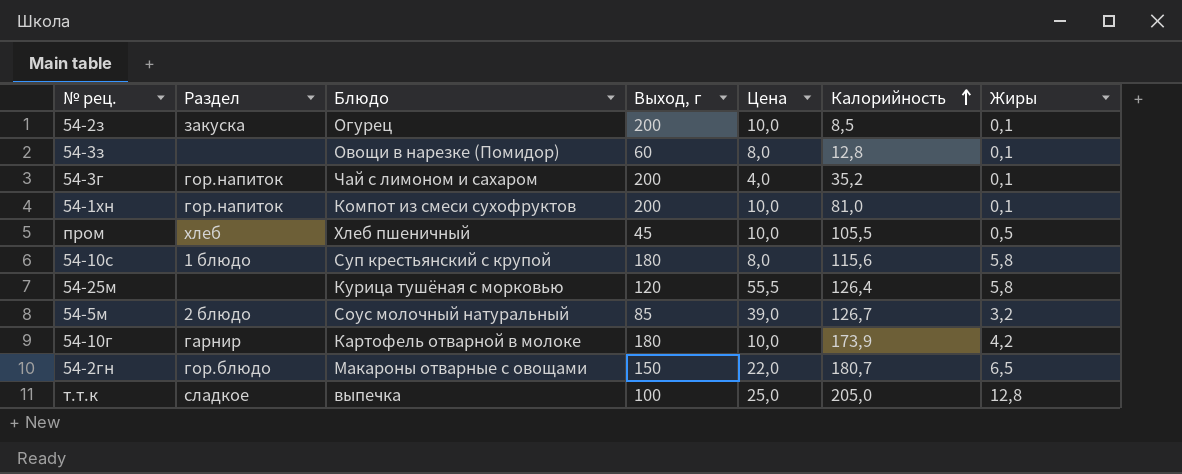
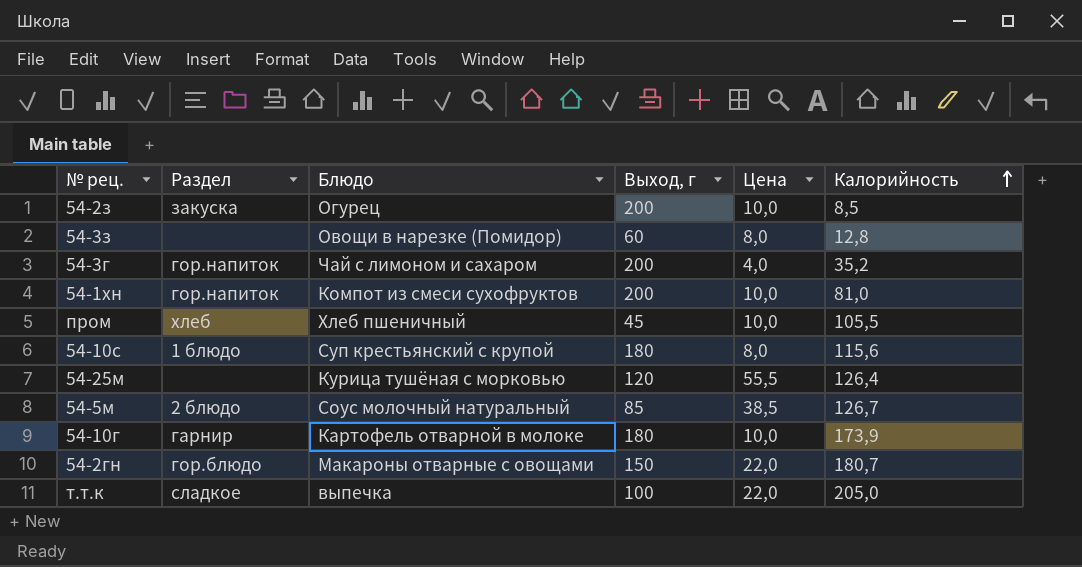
column Жиры | position: 7 -> none
54-5м | Цена: 39,0 -> 38,5
т.т.к | Цена: 25,0 -> 22,0

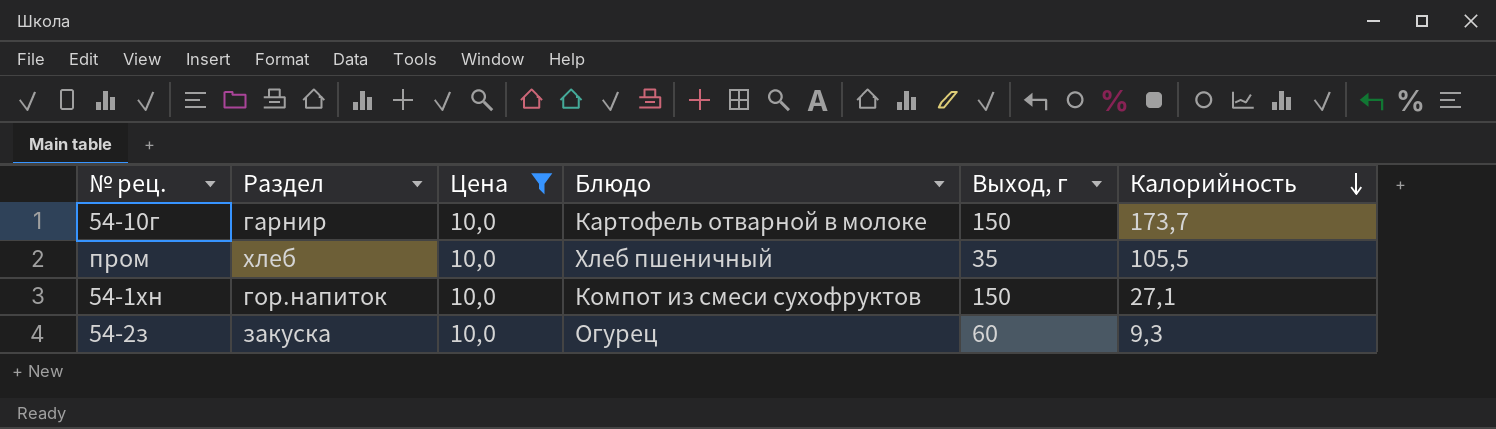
filter: none -> Цена = 10,0
row order: Калорийность ascending -> Калорийность descending
column Цена | position: 5 -> 3
54-10г | Выход, г: 180 -> 150
54-10г | Калорийность: 173,9 -> 173,7
пром | Выход, г: 45 -> 35
54-1хн | Выход, г: 200 -> 150
54-1хн | Калорийность: 81,0 -> 27,1
54-2з | Выход, г: 200 -> 60
54-2з | Калорийность: 8,5 -> 9,3

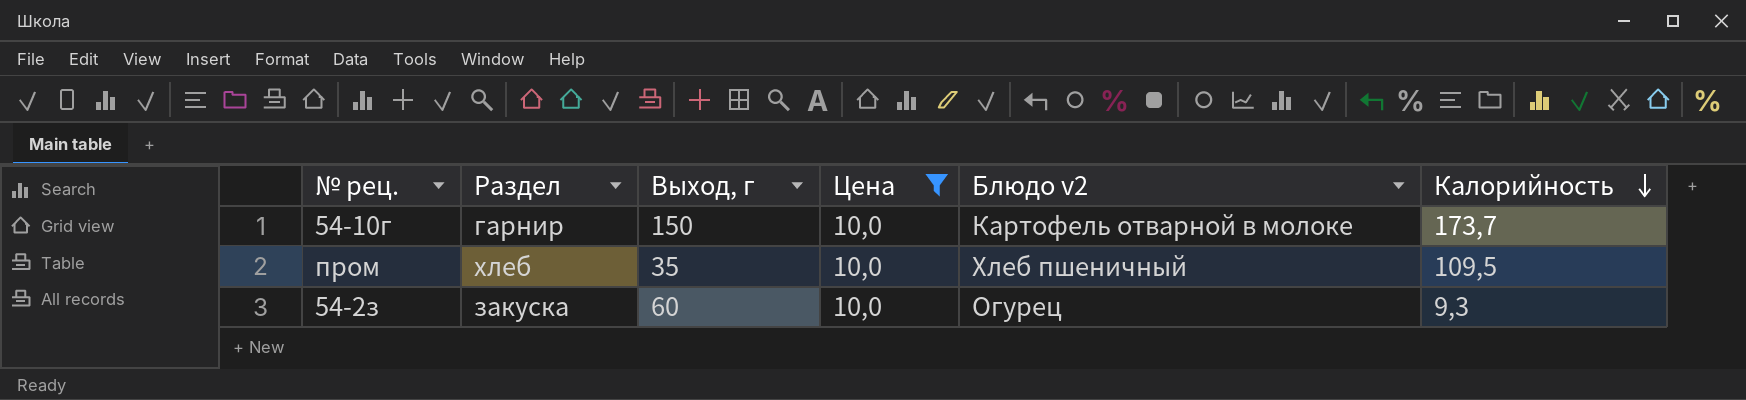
column Выход, г | position: 5 -> 3
column name: Блюдо -> Блюдо v2
row 54-1хн: гор.напиток | 10,0 | Компот из смеси сухофруктов | 150 | 27,1 -> none
пром | Калорийность: 105,5 -> 109,5

